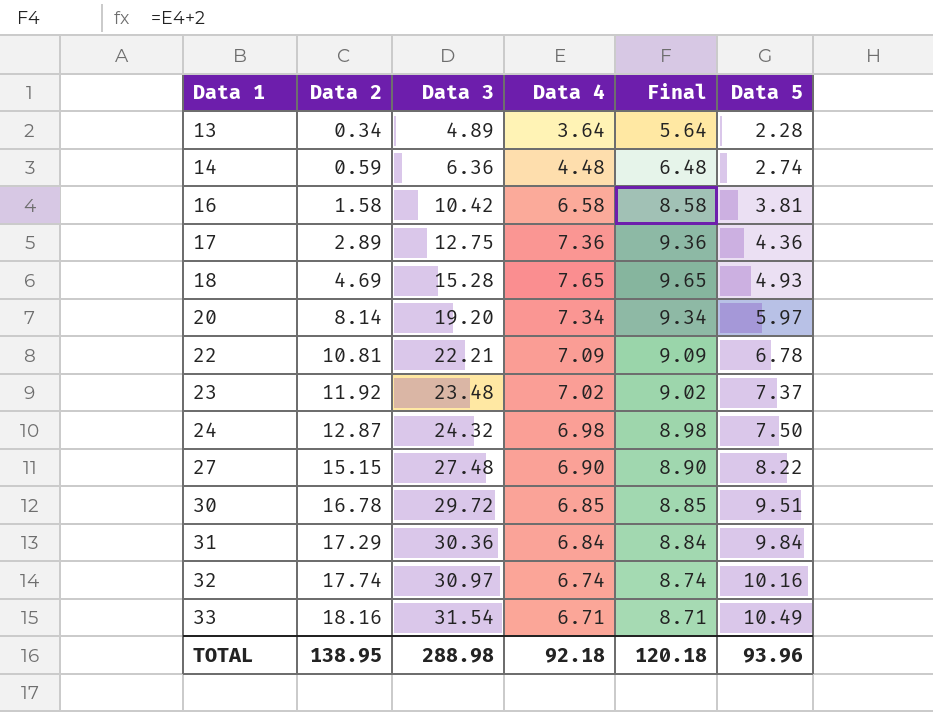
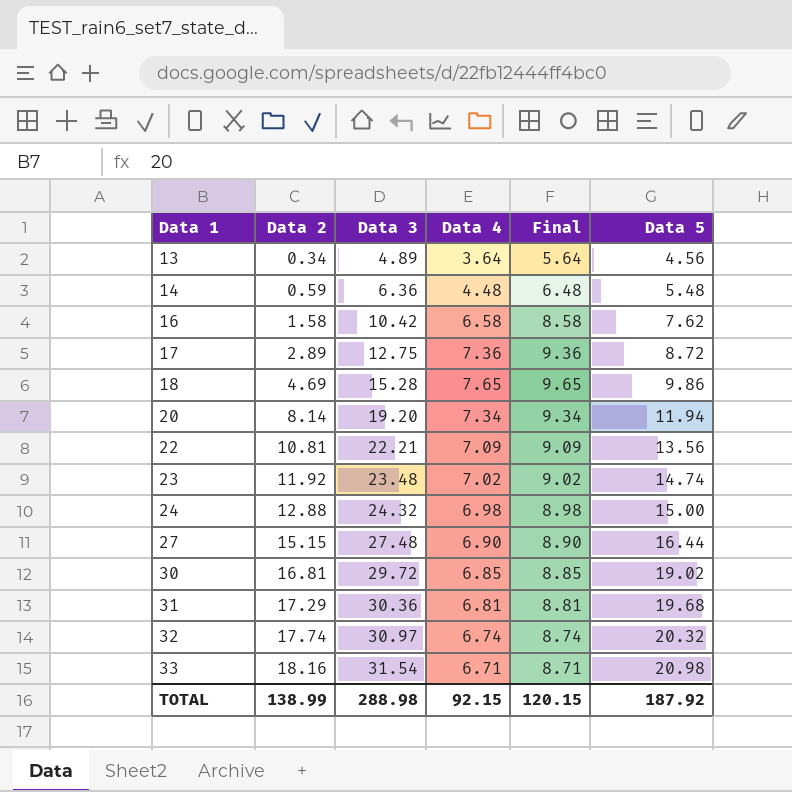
13 | Data 5: 2.28 -> 4.56
14 | Data 5: 2.74 -> 5.48
16 | Data 5: 3.81 -> 7.62
17 | Data 5: 4.36 -> 8.72
18 | Data 5: 4.93 -> 9.86
20 | Data 5: 5.97 -> 11.94
22 | Data 5: 6.78 -> 13.56
23 | Data 5: 7.37 -> 14.74
24 | Data 2: 12.87 -> 12.88
24 | Data 5: 7.50 -> 15.00
27 | Data 5: 8.22 -> 16.44
30 | Data 2: 16.78 -> 16.81
30 | Data 5: 9.51 -> 19.02
31 | Data 4: 6.84 -> 6.81
31 | Final: 8.84 -> 8.81
31 | Data 5: 9.84 -> 19.68
32 | Data 5: 10.16 -> 20.32
33 | Data 5: 10.49 -> 20.98
TOTAL | Data 2: 138.95 -> 138.99
TOTAL | Data 4: 92.18 -> 92.15
TOTAL | Final: 120.18 -> 120.15
TOTAL | Data 5: 93.96 -> 187.92

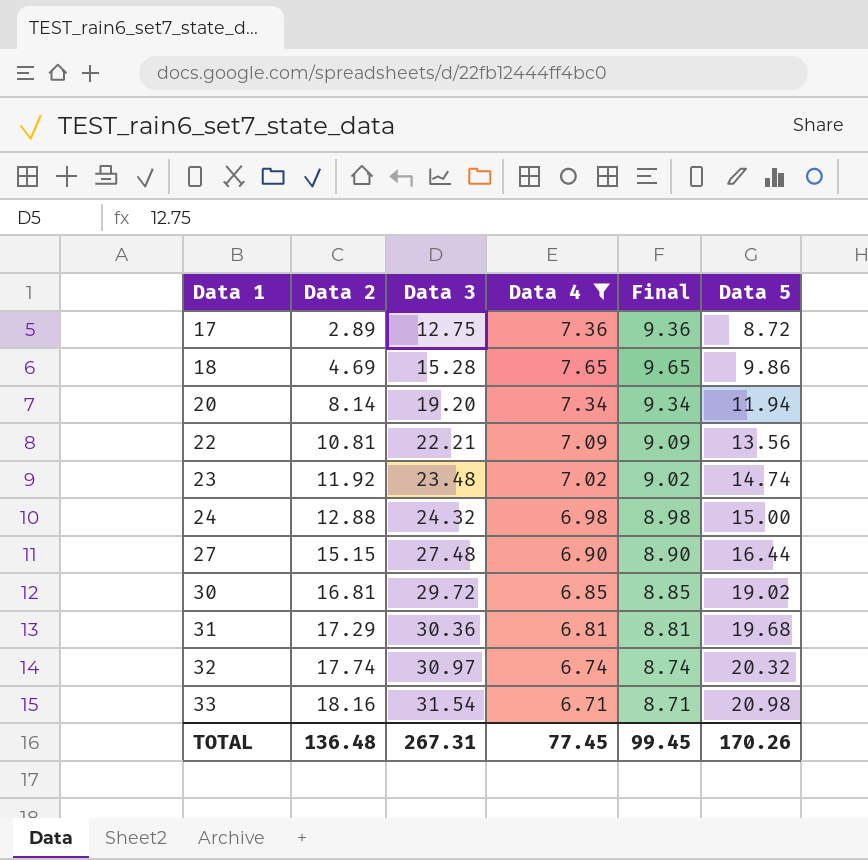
filter: none -> Data 4 >= 6.71
TOTAL | Data 2: 138.99 -> 136.48
TOTAL | Data 3: 288.98 -> 267.31
TOTAL | Data 4: 92.15 -> 77.45
TOTAL | Final: 120.15 -> 99.45
TOTAL | Data 5: 187.92 -> 170.26

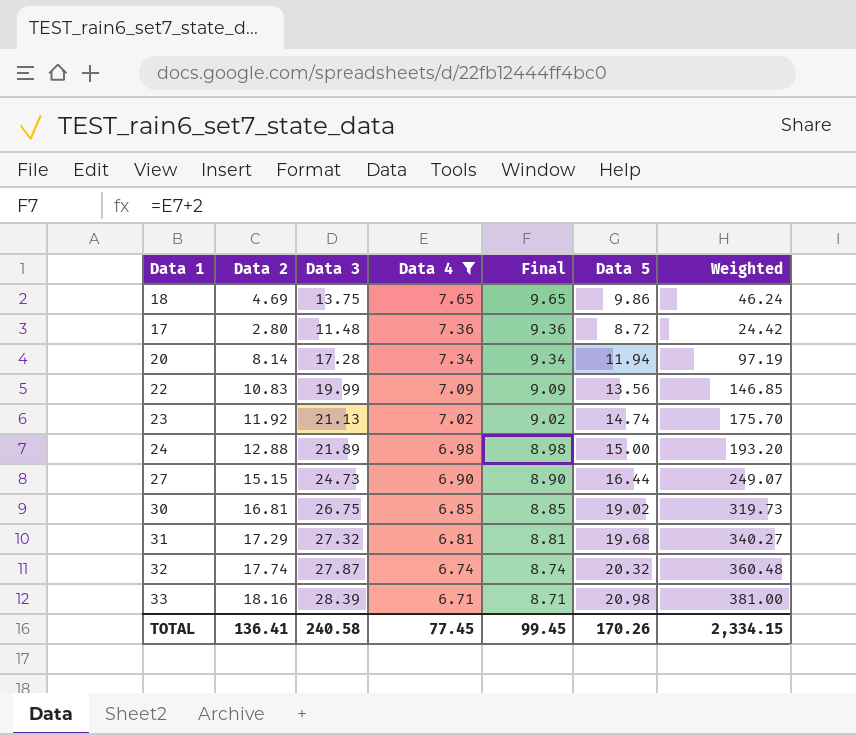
row order: Data 1 ascending -> Data 4 descending
column Weighted | formula: none -> [Data 2] * [Data 5]
18 | Data 3: 15.28 -> 13.75
17 | Data 2: 2.89 -> 2.80
17 | Data 3: 12.75 -> 11.48
20 | Data 3: 19.20 -> 17.28
22 | Data 2: 10.81 -> 10.83
22 | Data 3: 22.21 -> 19.99
23 | Data 3: 23.48 -> 21.13
24 | Data 3: 24.32 -> 21.89
27 | Data 3: 27.48 -> 24.73
30 | Data 3: 29.72 -> 26.75
31 | Data 3: 30.36 -> 27.32
32 | Data 3: 30.97 -> 27.87
33 | Data 3: 31.54 -> 28.39
TOTAL | Data 2: 136.48 -> 136.41
TOTAL | Data 3: 267.31 -> 240.58

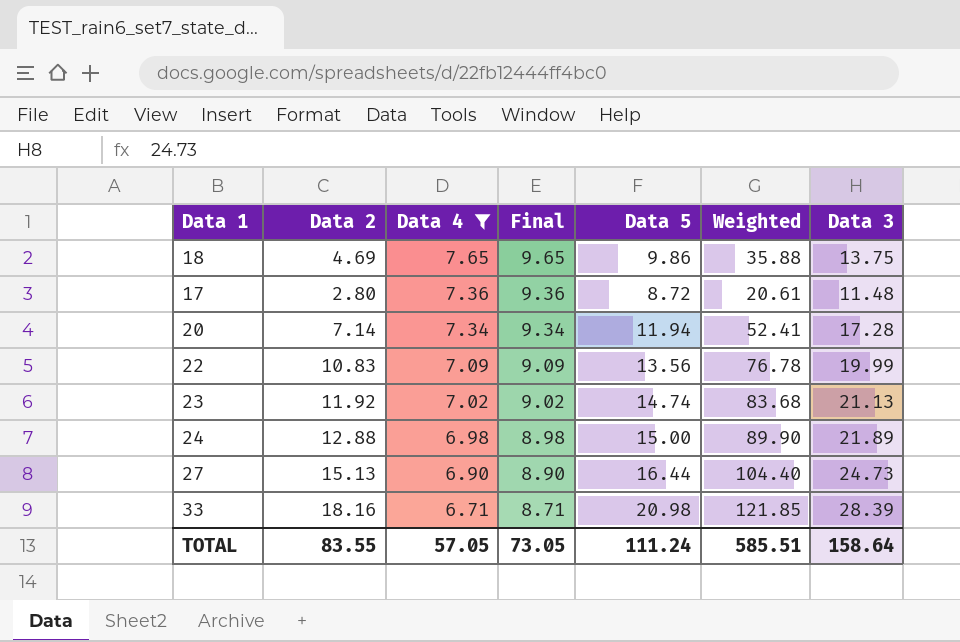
column Weighted | formula: [Data 2] * [Data 5] -> [Data 2] * [Data 4]
column Data 3 | position: 3 -> 7
row 30: 16.81 | 26.75 | 6.85 | 8.85 | 19.02 | 319.73 -> none
row 31: 17.29 | 27.32 | 6.81 | 8.81 | 19.68 | 340.27 -> none
row 32: 17.74 | 27.87 | 6.74 | 8.74 | 20.32 | 360.48 -> none
20 | Data 2: 8.14 -> 7.14
27 | Data 2: 15.15 -> 15.13
TOTAL | Data 2: 136.41 -> 83.55
TOTAL | Data 4: 77.45 -> 57.05
TOTAL | Final: 99.45 -> 73.05
TOTAL | Data 5: 170.26 -> 111.24
TOTAL | Weighted: 2,334.15 -> 585.51
TOTAL | Data 3: 240.58 -> 158.64

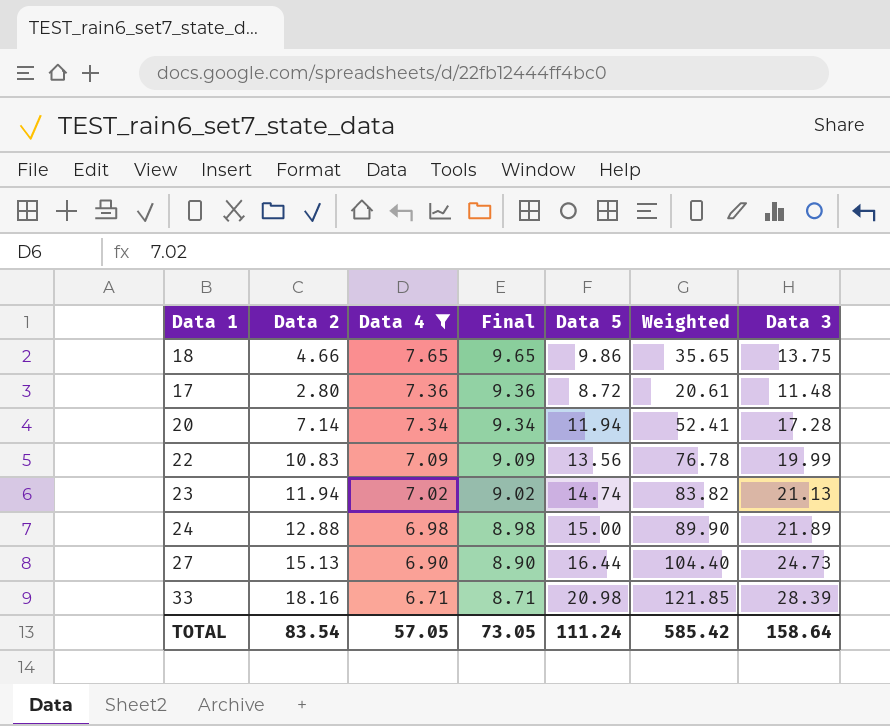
18 | Data 2: 4.69 -> 4.66
18 | Weighted: 35.88 -> 35.65
23 | Data 2: 11.92 -> 11.94
23 | Weighted: 83.68 -> 83.82
TOTAL | Data 2: 83.55 -> 83.54
TOTAL | Weighted: 585.51 -> 585.42

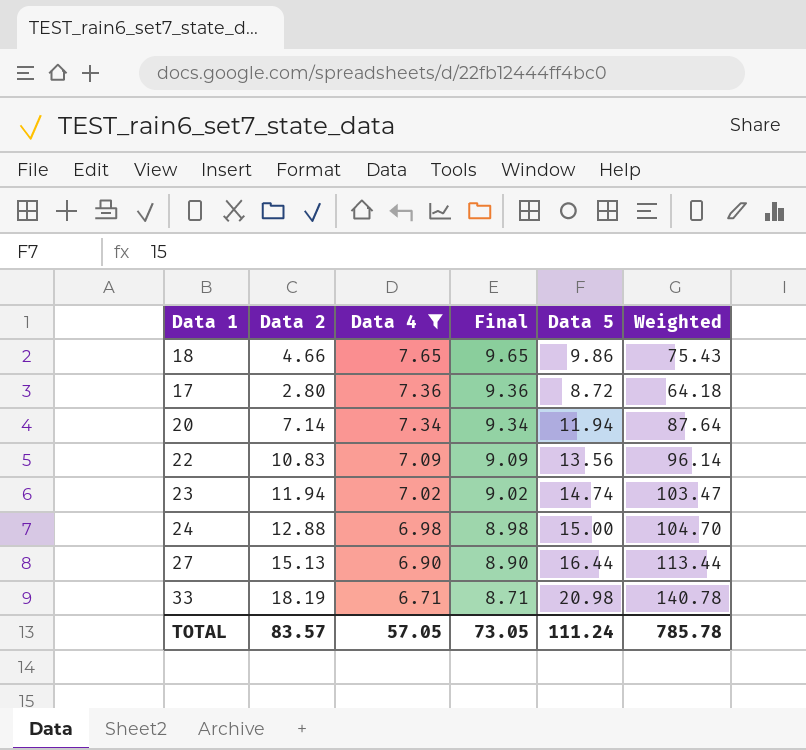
column Data 3 | position: 7 -> none
column Weighted | formula: [Data 2] * [Data 4] -> [Data 4] * [Data 5]
33 | Data 2: 18.16 -> 18.19
TOTAL | Data 2: 83.54 -> 83.57
TOTAL | Weighted: 585.42 -> 785.78

